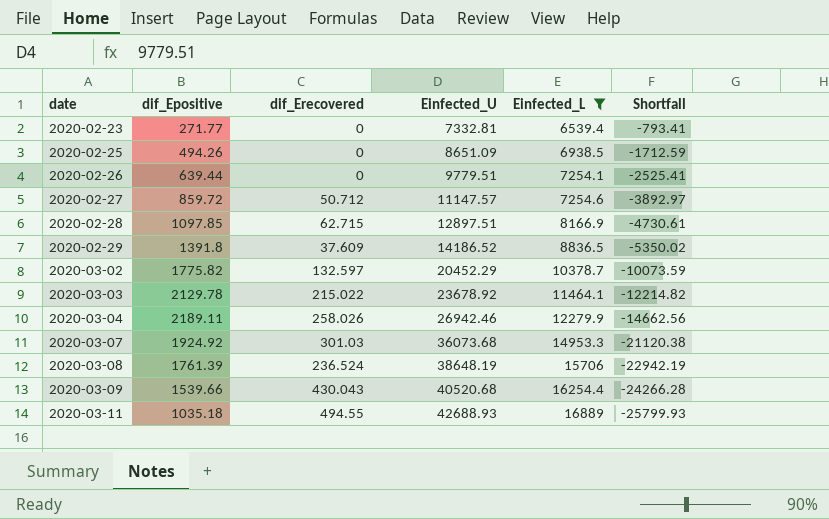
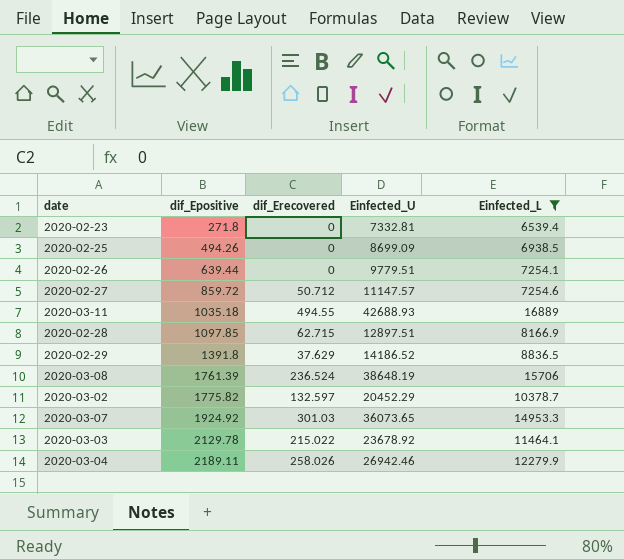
row order: date ascending -> dif_Epositive ascending
column Shortfall | formula: [Einfected_L] - [Einfected_U] -> none
row 2020-03-09: 1539.66 | 430.043 | 40520.68 | 16254.4 | -24266.28 -> none
2020-02-23 | dif_Epositive: 271.77 -> 271.8
2020-02-25 | Einfected_U: 8651.09 -> 8699.09
2020-02-29 | dif_Erecovered: 37.609 -> 37.629
2020-03-07 | Einfected_U: 36073.68 -> 36073.65

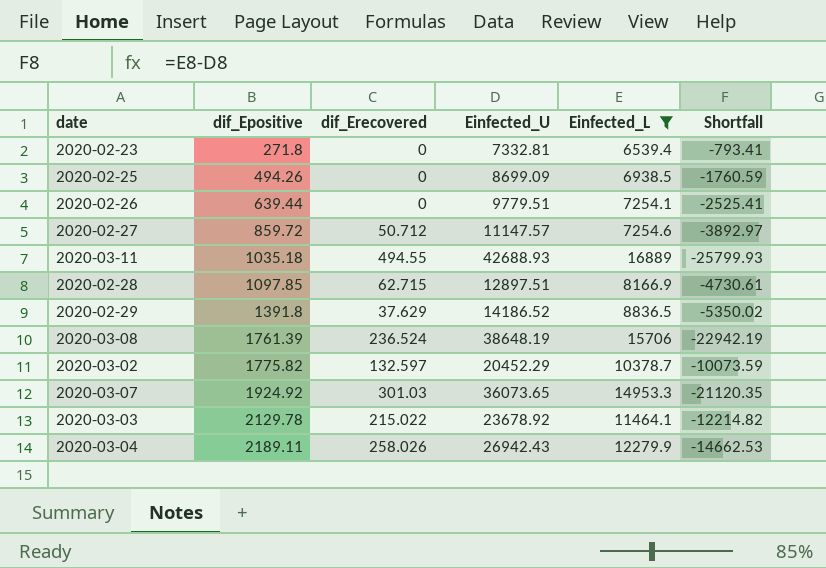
column Shortfall | formula: none -> [Einfected_L] - [Einfected_U]
2020-03-04 | Einfected_U: 26942.46 -> 26942.43

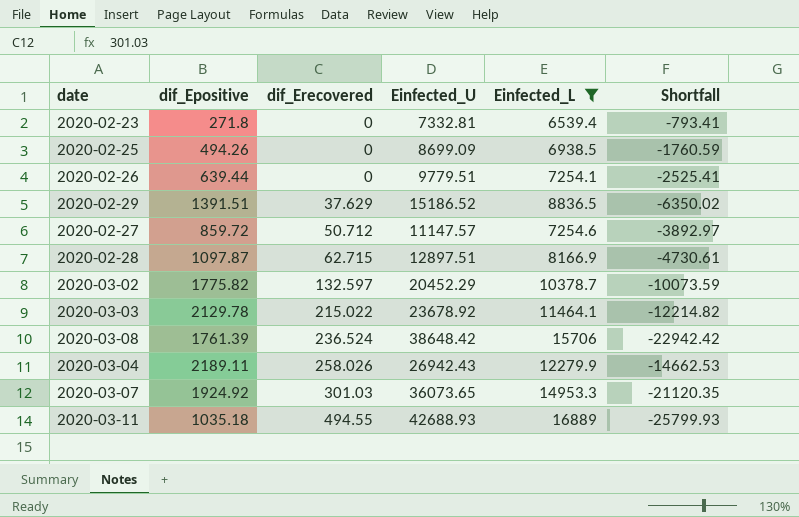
row order: dif_Epositive ascending -> dif_Erecovered ascending
2020-02-29 | dif_Epositive: 1391.8 -> 1391.51
2020-02-29 | Einfected_U: 14186.52 -> 15186.52
2020-02-29 | Shortfall: -5350.02 -> -6350.02
2020-02-28 | dif_Epositive: 1097.85 -> 1097.87
2020-03-08 | Einfected_U: 38648.19 -> 38648.42
2020-03-08 | Shortfall: -22942.19 -> -22942.42

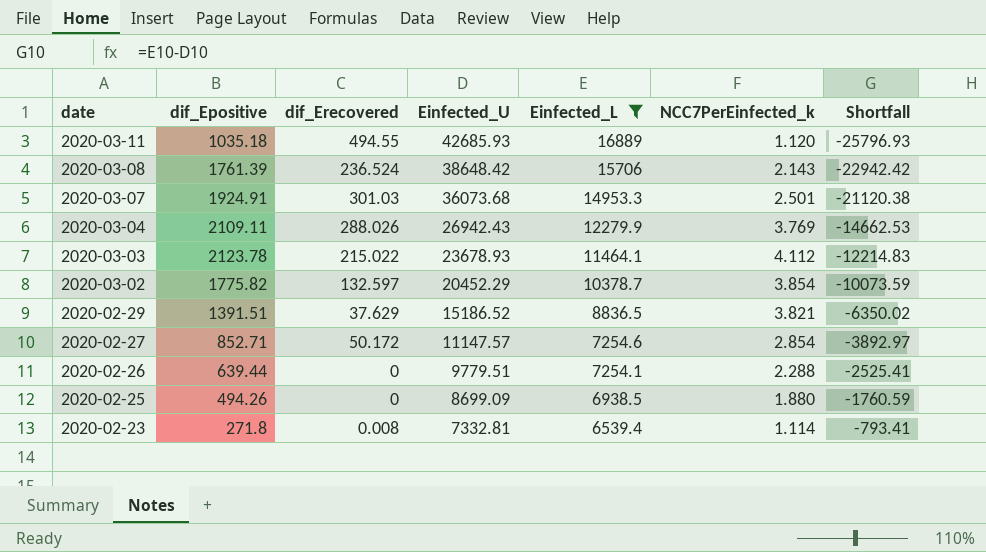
row order: dif_Erecovered ascending -> date descending
column NCC7PerEinfected_k | position: none -> 6
row 2020-02-28: 1097.87 | 62.715 | 12897.51 | 8166.9 | -4730.61 -> none
2020-03-11 | Einfected_U: 42688.93 -> 42685.93
2020-03-11 | Shortfall: -25799.93 -> -25796.93
2020-03-07 | dif_Epositive: 1924.92 -> 1924.91
2020-03-07 | Einfected_U: 36073.65 -> 36073.68
2020-03-07 | Shortfall: -21120.35 -> -21120.38
2020-03-04 | dif_Epositive: 2189.11 -> 2109.11
2020-03-04 | dif_Erecovered: 258.026 -> 288.026
2020-03-03 | dif_Epositive: 2129.78 -> 2123.78
2020-03-03 | Einfected_U: 23678.92 -> 23678.93
2020-03-03 | Shortfall: -12214.82 -> -12214.83
2020-02-27 | dif_Epositive: 859.72 -> 852.71
2020-02-27 | dif_Erecovered: 50.712 -> 50.172
2020-02-23 | dif_Erecovered: 0 -> 0.008

